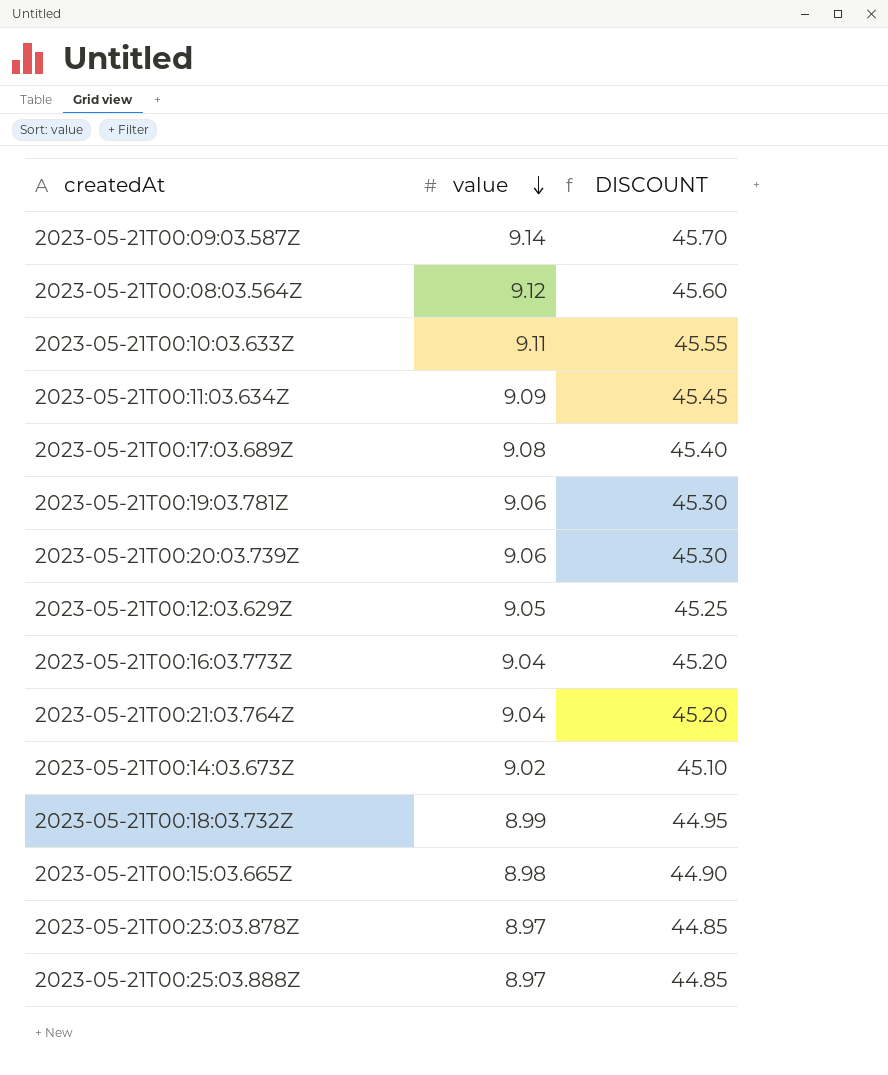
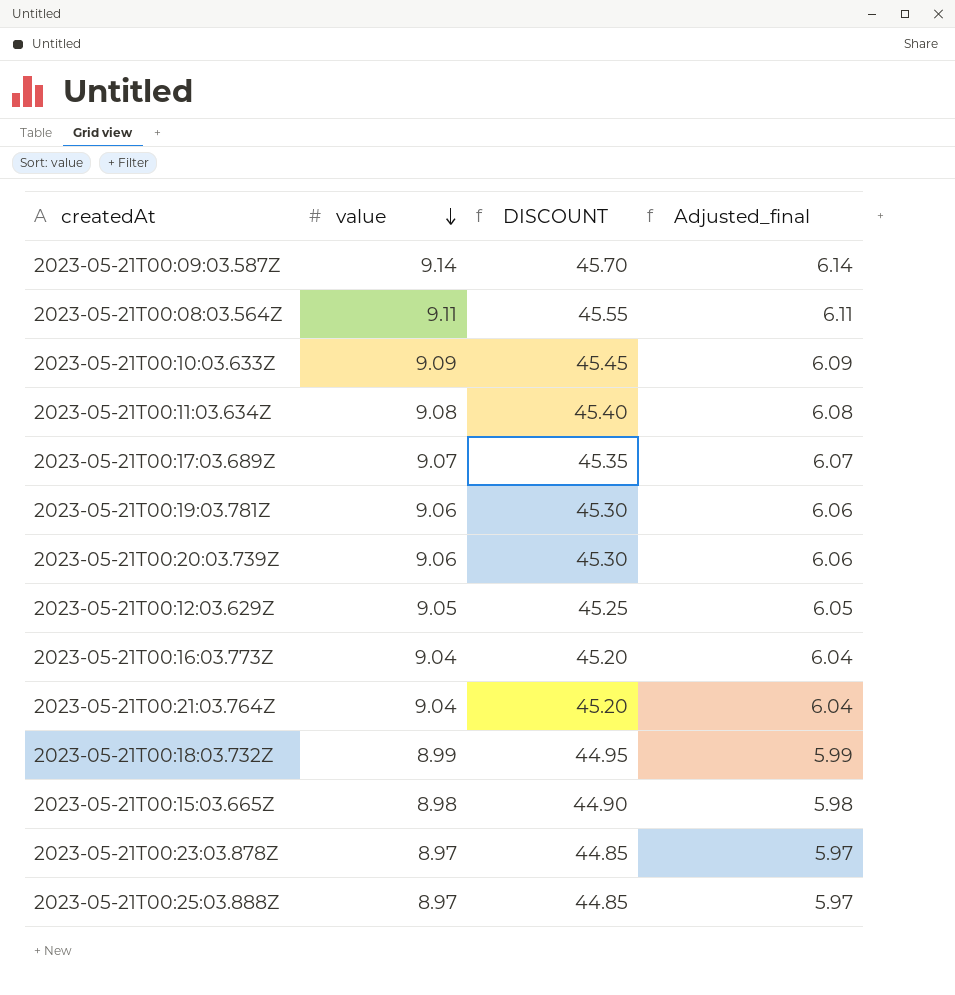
column Adjusted_final | formula: none -> [value] - 3
row 2023-05-21T00:14:03.673Z: 9.02 | 45.10 -> none
2023-05-21T00:08:03.564Z | value: 9.12 -> 9.11
2023-05-21T00:08:03.564Z | DISCOUNT: 45.60 -> 45.55
2023-05-21T00:10:03.633Z | value: 9.11 -> 9.09
2023-05-21T00:10:03.633Z | DISCOUNT: 45.55 -> 45.45
2023-05-21T00:11:03.634Z | value: 9.09 -> 9.08
2023-05-21T00:11:03.634Z | DISCOUNT: 45.45 -> 45.40
2023-05-21T00:17:03.689Z | value: 9.08 -> 9.07
2023-05-21T00:17:03.689Z | DISCOUNT: 45.40 -> 45.35

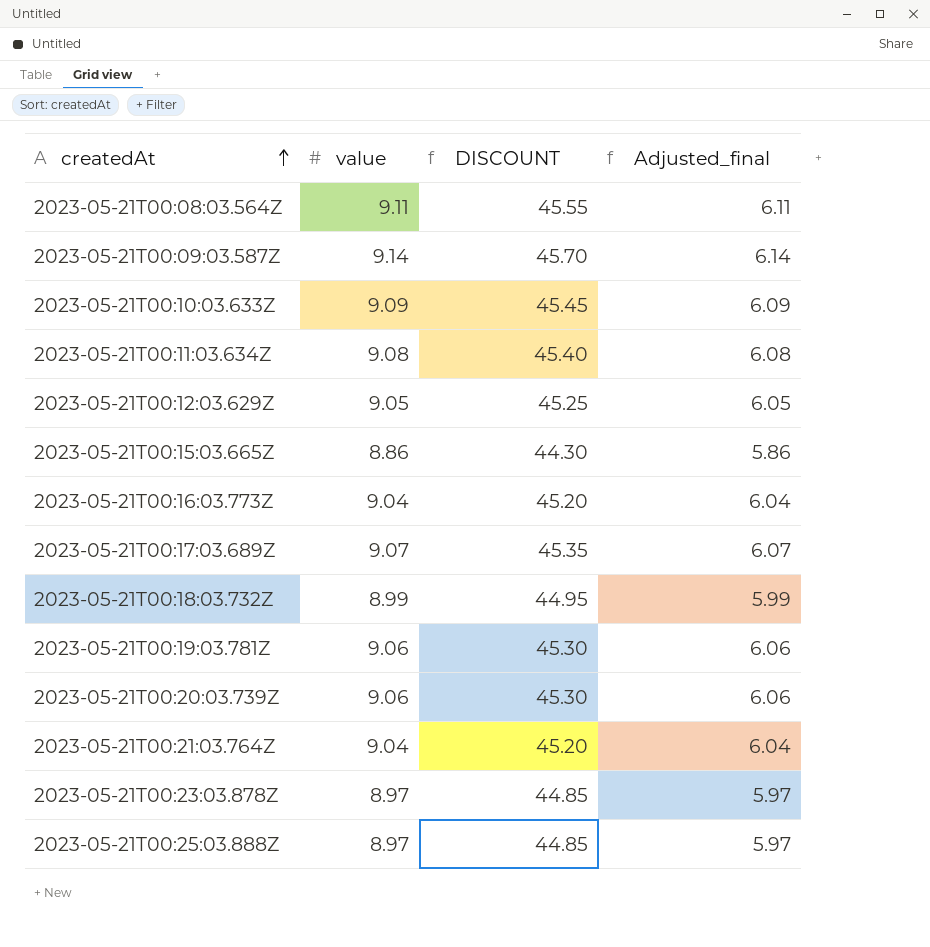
row order: value descending -> createdAt ascending
2023-05-21T00:15:03.665Z | value: 8.98 -> 8.86
2023-05-21T00:15:03.665Z | DISCOUNT: 44.90 -> 44.30
2023-05-21T00:15:03.665Z | Adjusted_final: 5.98 -> 5.86

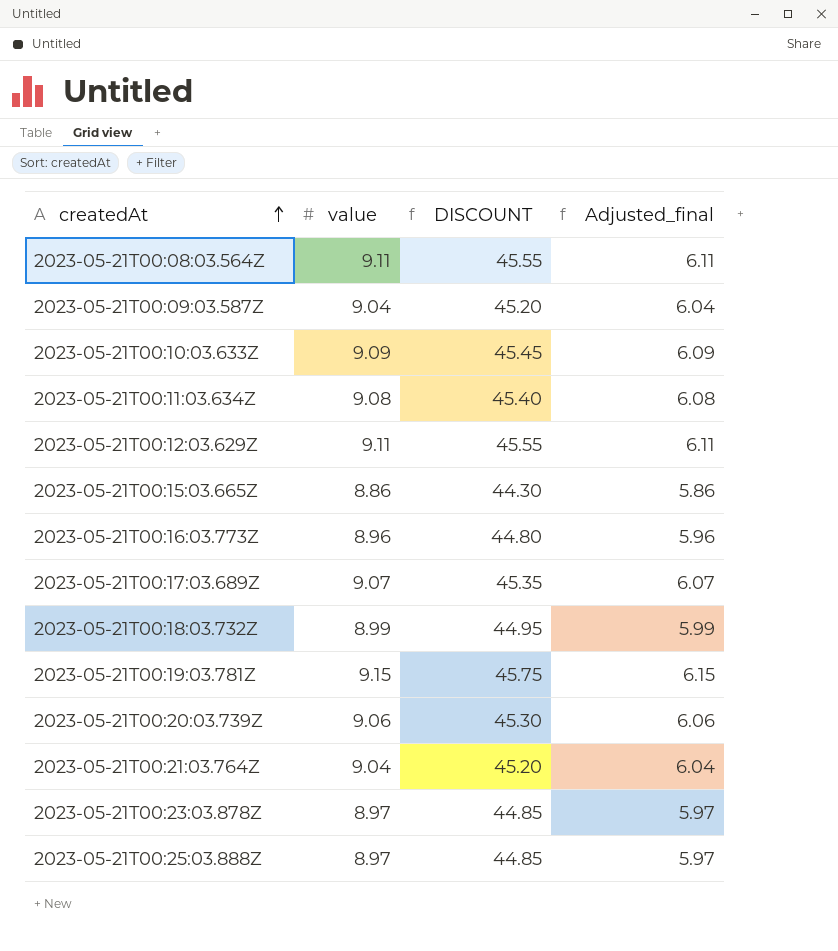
2023-05-21T00:09:03.587Z | value: 9.14 -> 9.04
2023-05-21T00:09:03.587Z | DISCOUNT: 45.70 -> 45.20
2023-05-21T00:09:03.587Z | Adjusted_final: 6.14 -> 6.04
2023-05-21T00:12:03.629Z | value: 9.05 -> 9.11
2023-05-21T00:12:03.629Z | DISCOUNT: 45.25 -> 45.55
2023-05-21T00:12:03.629Z | Adjusted_final: 6.05 -> 6.11
2023-05-21T00:16:03.773Z | value: 9.04 -> 8.96
2023-05-21T00:16:03.773Z | DISCOUNT: 45.20 -> 44.80
2023-05-21T00:16:03.773Z | Adjusted_final: 6.04 -> 5.96
2023-05-21T00:19:03.781Z | value: 9.06 -> 9.15
2023-05-21T00:19:03.781Z | DISCOUNT: 45.30 -> 45.75
2023-05-21T00:19:03.781Z | Adjusted_final: 6.06 -> 6.15

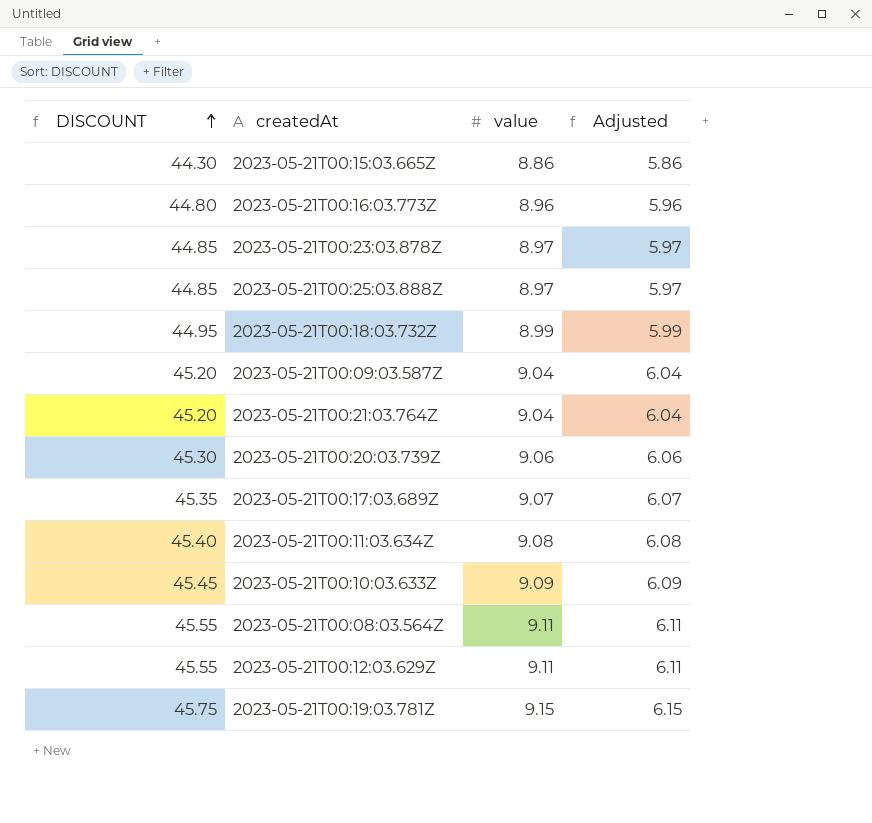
row order: createdAt ascending -> DISCOUNT ascending
column DISCOUNT | position: 3 -> 1
column name: Adjusted_final -> Adjusted

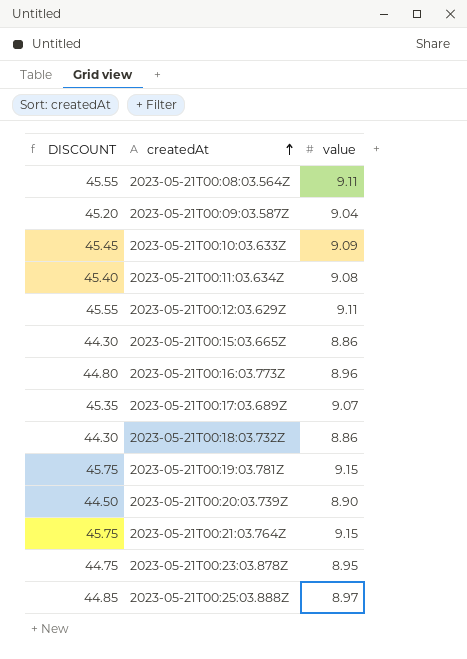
row order: DISCOUNT ascending -> createdAt ascending
column Adjusted | formula: [value] - 3 -> none
2023-05-21T00:18:03.732Z | DISCOUNT: 44.95 -> 44.30
2023-05-21T00:18:03.732Z | value: 8.99 -> 8.86
2023-05-21T00:20:03.739Z | DISCOUNT: 45.30 -> 44.50
2023-05-21T00:20:03.739Z | value: 9.06 -> 8.90
2023-05-21T00:21:03.764Z | DISCOUNT: 45.20 -> 45.75
2023-05-21T00:21:03.764Z | value: 9.04 -> 9.15
2023-05-21T00:23:03.878Z | DISCOUNT: 44.85 -> 44.75
2023-05-21T00:23:03.878Z | value: 8.97 -> 8.95

